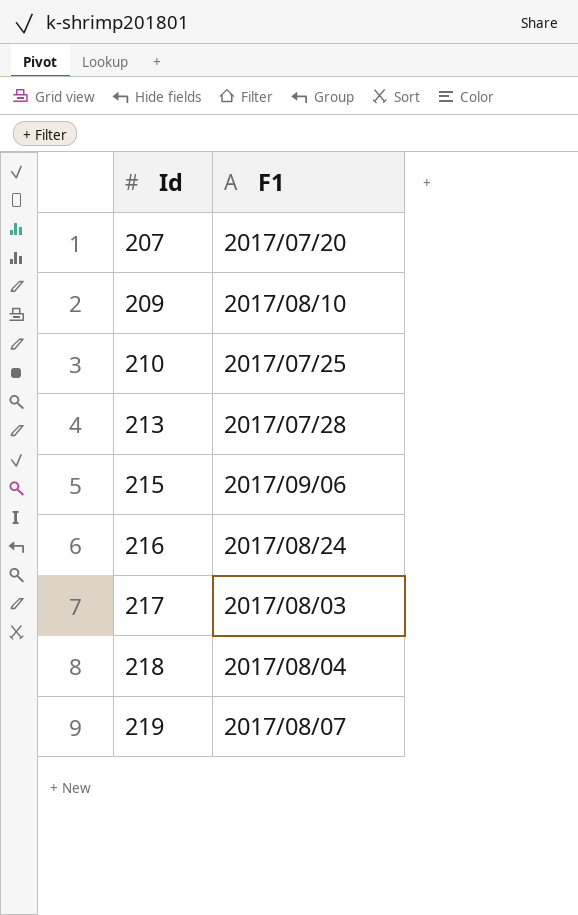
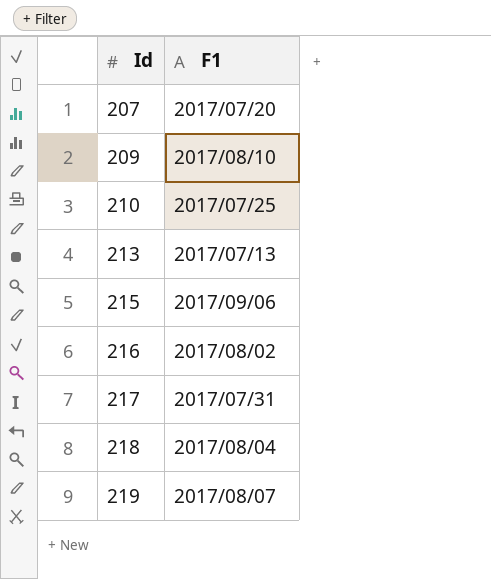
213 | F1: 2017/07/28 -> 2017/07/13
216 | F1: 2017/08/24 -> 2017/08/02
217 | F1: 2017/08/03 -> 2017/07/31

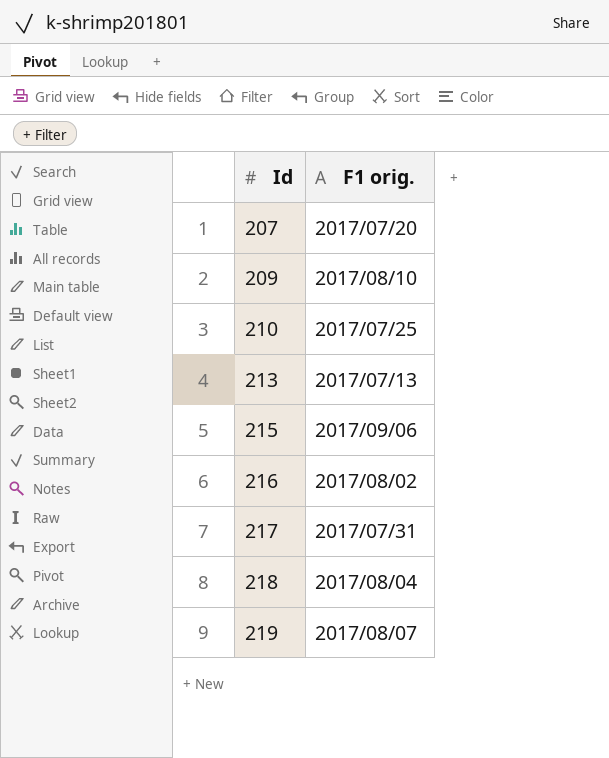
column name: F1 -> F1 orig.

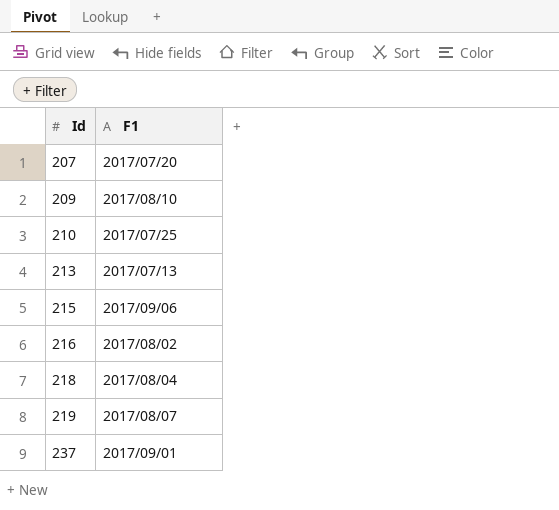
column name: F1 orig. -> F1
row 217: 2017/07/31 -> none
row 237: none -> 2017/09/01

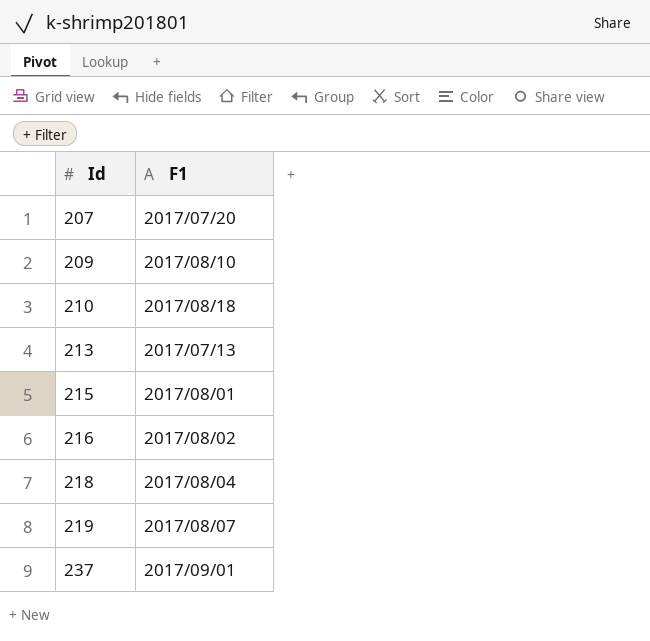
210 | F1: 2017/07/25 -> 2017/08/18
215 | F1: 2017/09/06 -> 2017/08/01

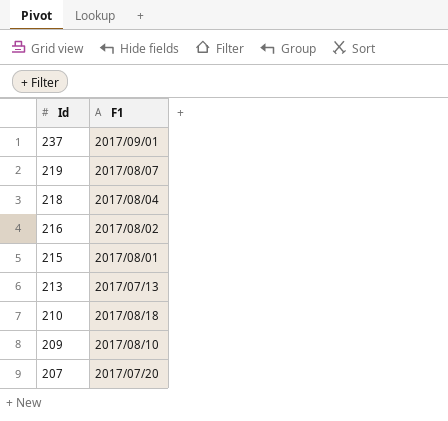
row order: Id ascending -> Id descending

